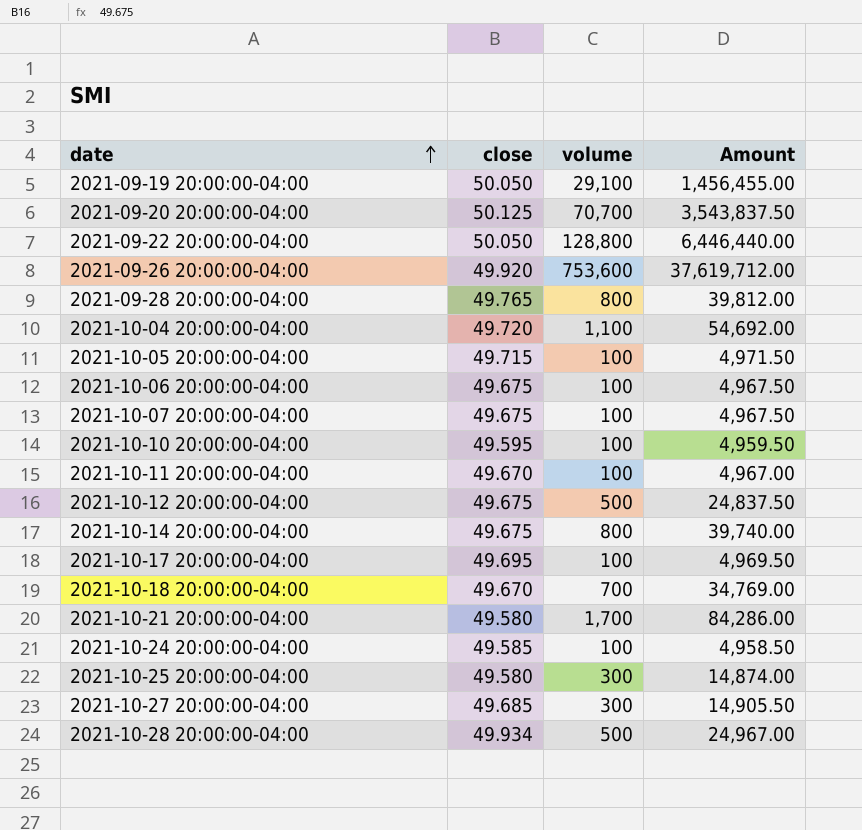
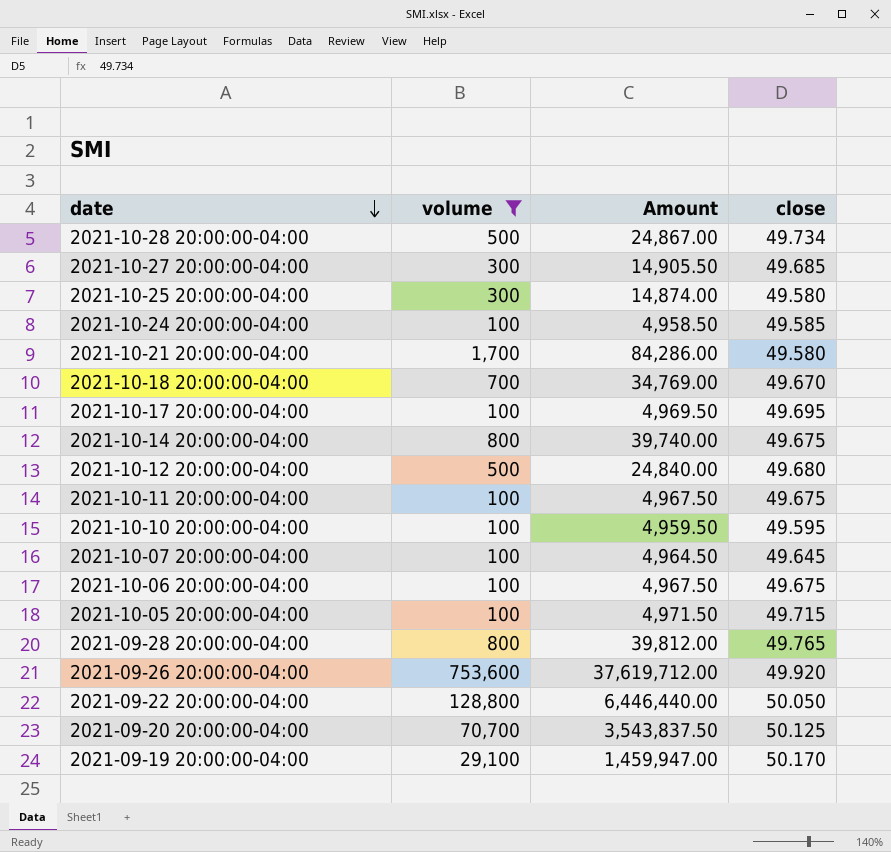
filter: none -> volume != 1,100
row order: date ascending -> date descending
column close | position: 2 -> 4
2021-10-28 20:00:00-04:00 | Amount: 24,967.00 -> 24,867.00
2021-10-28 20:00:00-04:00 | close: 49.934 -> 49.734
2021-10-12 20:00:00-04:00 | Amount: 24,837.50 -> 24,840.00
2021-10-12 20:00:00-04:00 | close: 49.675 -> 49.680
2021-10-11 20:00:00-04:00 | Amount: 4,967.00 -> 4,967.50
2021-10-11 20:00:00-04:00 | close: 49.670 -> 49.675
2021-10-07 20:00:00-04:00 | Amount: 4,967.50 -> 4,964.50
2021-10-07 20:00:00-04:00 | close: 49.675 -> 49.645
2021-09-19 20:00:00-04:00 | Amount: 1,456,455.00 -> 1,459,947.00
2021-09-19 20:00:00-04:00 | close: 50.050 -> 50.170

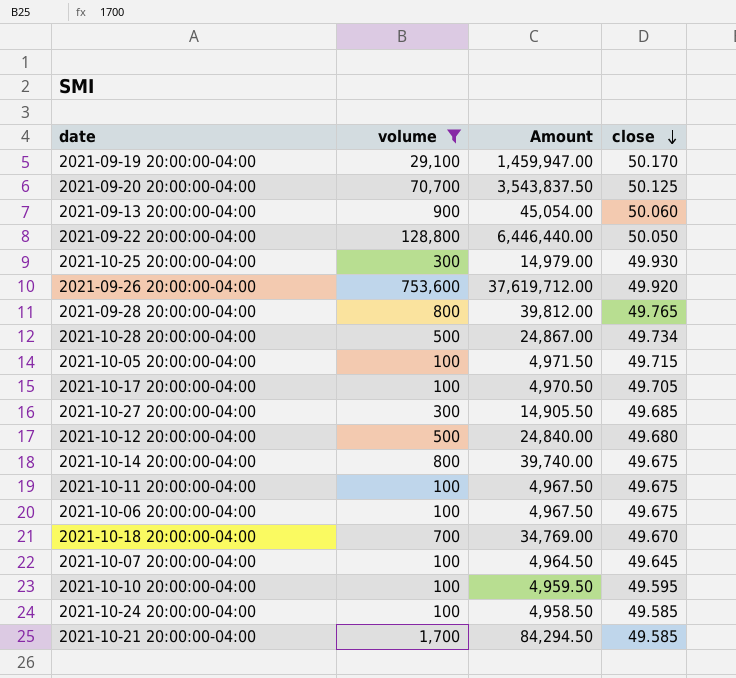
row order: date descending -> close descending
row 2021-09-13 20:00:00-04:00: none -> 900 | 45,054.00 | 50.060
2021-10-25 20:00:00-04:00 | Amount: 14,874.00 -> 14,979.00
2021-10-25 20:00:00-04:00 | close: 49.580 -> 49.930
2021-10-17 20:00:00-04:00 | Amount: 4,969.50 -> 4,970.50
2021-10-17 20:00:00-04:00 | close: 49.695 -> 49.705
2021-10-21 20:00:00-04:00 | Amount: 84,286.00 -> 84,294.50
2021-10-21 20:00:00-04:00 | close: 49.580 -> 49.585

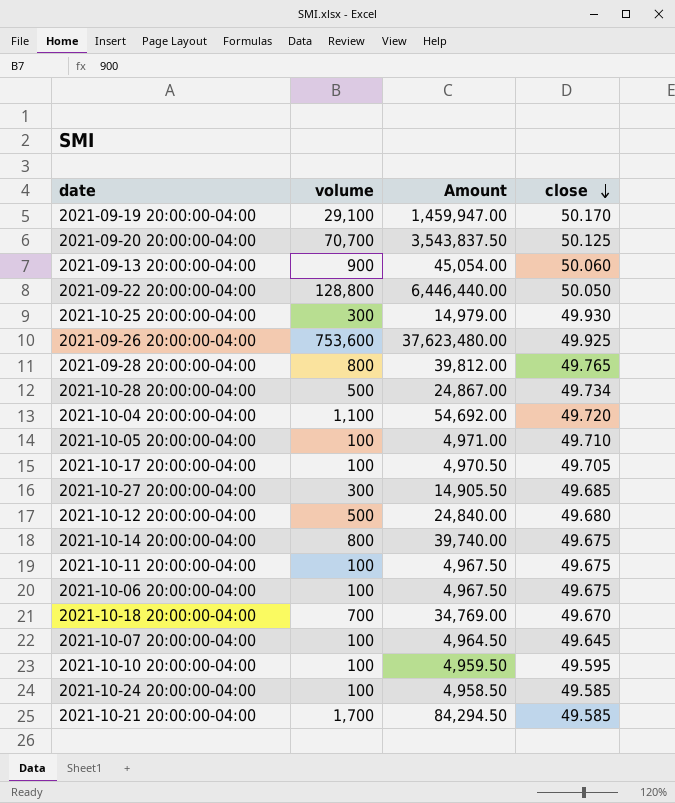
filter: volume != 1,100 -> none
2021-09-26 20:00:00-04:00 | Amount: 37,619,712.00 -> 37,623,480.00
2021-09-26 20:00:00-04:00 | close: 49.920 -> 49.925
2021-10-05 20:00:00-04:00 | Amount: 4,971.50 -> 4,971.00
2021-10-05 20:00:00-04:00 | close: 49.715 -> 49.710

